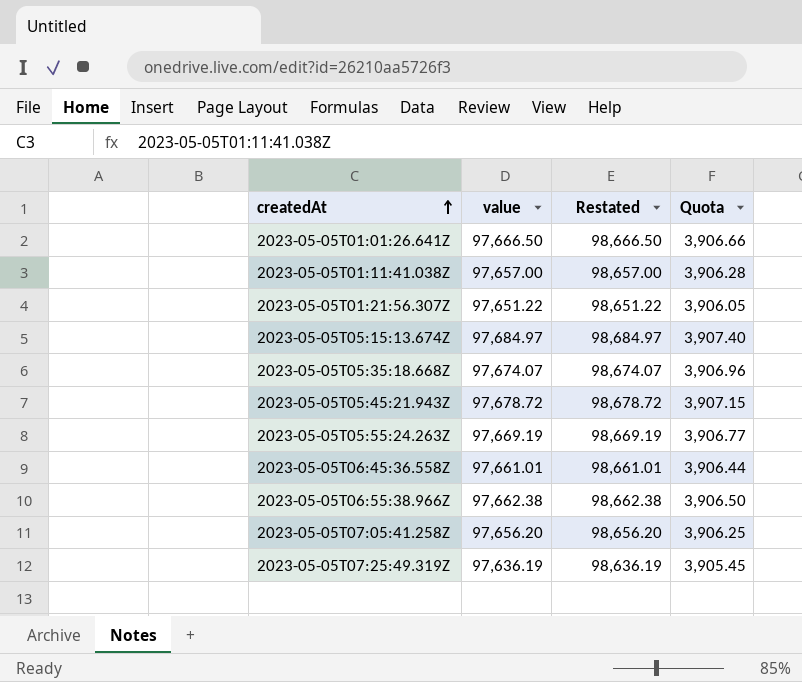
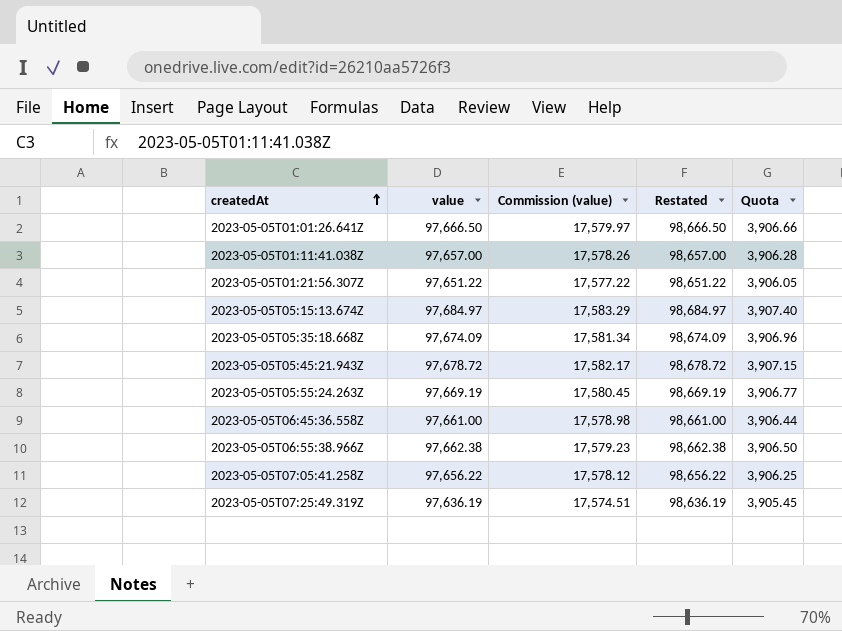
column Commission (value) | formula: none -> [value] * 0.18
2023-05-05T05:35:18.668Z | value: 97,674.07 -> 97,674.09
2023-05-05T05:35:18.668Z | Restated: 98,674.07 -> 98,674.09
2023-05-05T06:45:36.558Z | value: 97,661.01 -> 97,661.00
2023-05-05T06:45:36.558Z | Restated: 98,661.01 -> 98,661.00
2023-05-05T07:05:41.258Z | value: 97,656.20 -> 97,656.22
2023-05-05T07:05:41.258Z | Restated: 98,656.20 -> 98,656.22

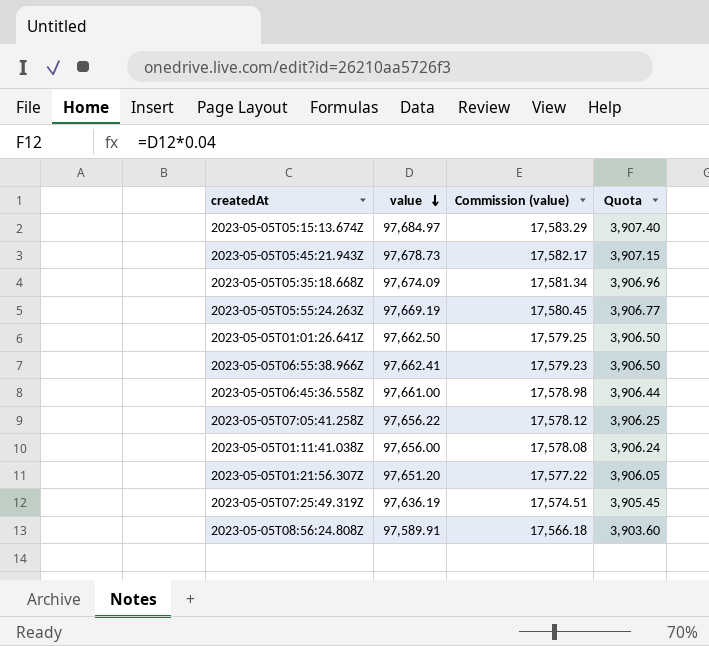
row order: createdAt ascending -> value descending
column Restated | formula: [value] + 1000 -> none
2023-05-05T05:45:21.943Z | value: 97,678.72 -> 97,678.73
2023-05-05T01:01:26.641Z | value: 97,666.50 -> 97,662.50
2023-05-05T01:01:26.641Z | Commission (value): 17,579.97 -> 17,579.25
2023-05-05T01:01:26.641Z | Quota: 3,906.66 -> 3,906.50
2023-05-05T06:55:38.966Z | value: 97,662.38 -> 97,662.41
2023-05-05T01:11:41.038Z | value: 97,657.00 -> 97,656.00
2023-05-05T01:11:41.038Z | Commission (value): 17,578.26 -> 17,578.08
2023-05-05T01:11:41.038Z | Quota: 3,906.28 -> 3,906.24
2023-05-05T01:21:56.307Z | value: 97,651.22 -> 97,651.20
row 2023-05-05T08:56:24.808Z: none -> 97,589.91 | 17,566.18 | 3,903.60

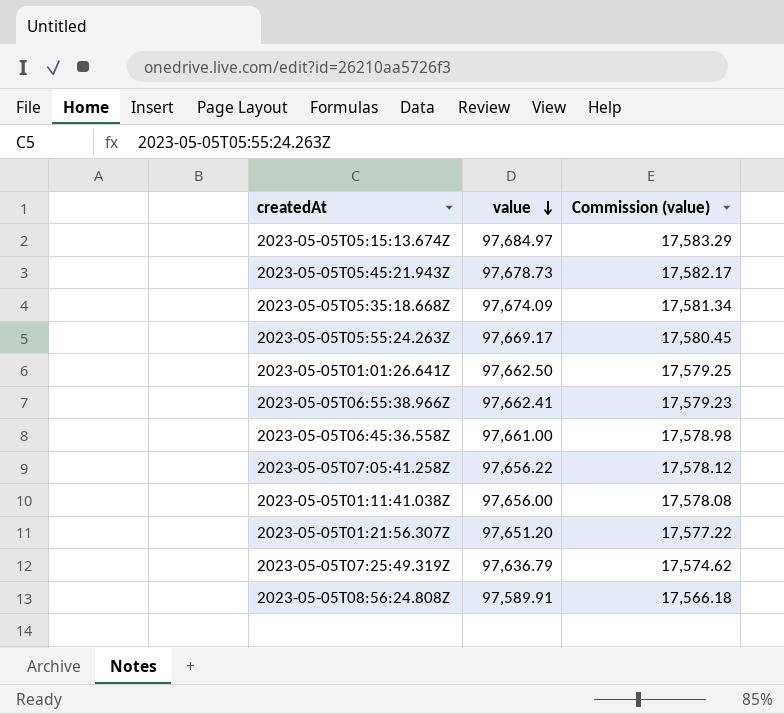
column Quota | formula: [value] * 0.04 -> none
2023-05-05T05:55:24.263Z | value: 97,669.19 -> 97,669.17
2023-05-05T07:25:49.319Z | value: 97,636.19 -> 97,636.79
2023-05-05T07:25:49.319Z | Commission (value): 17,574.51 -> 17,574.62

